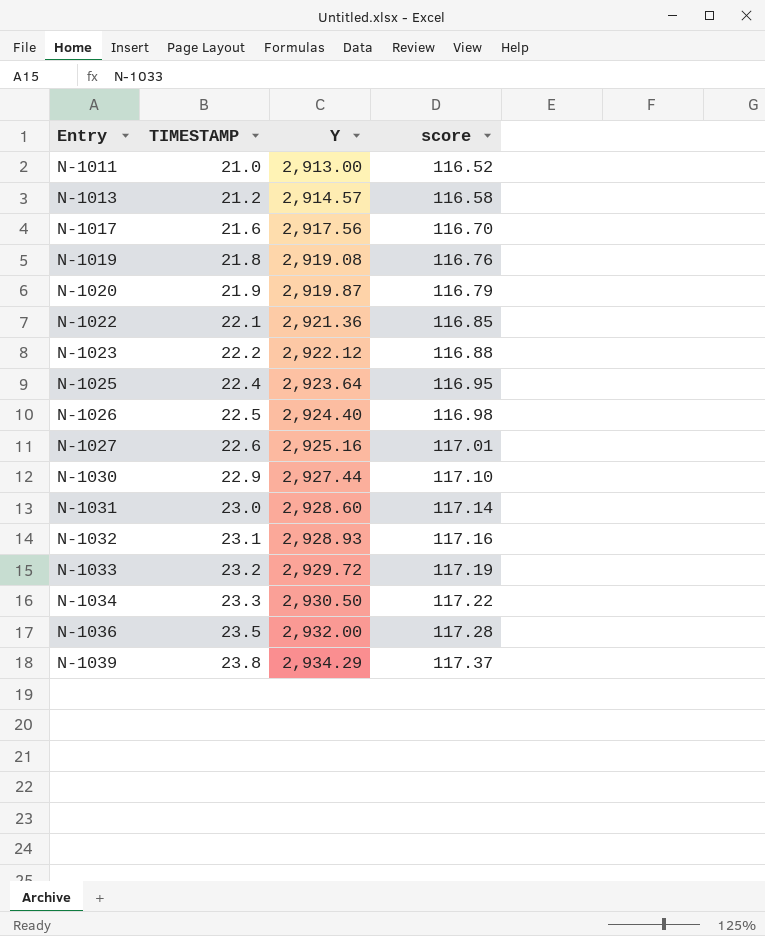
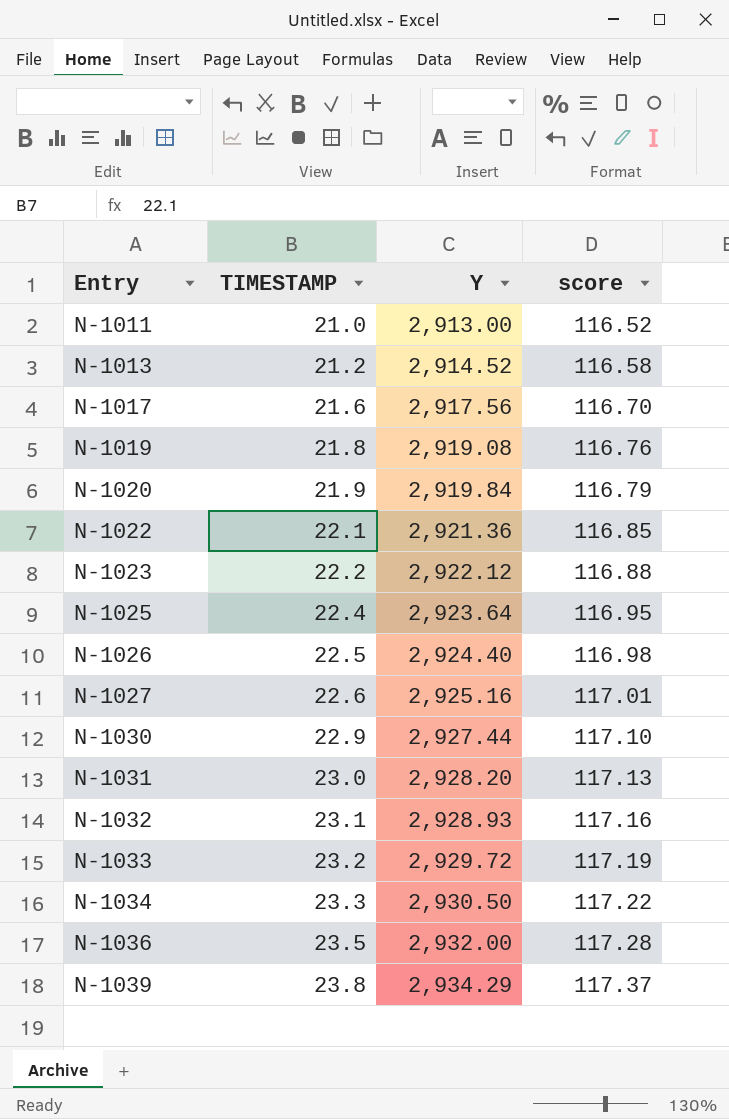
N-1013 | Y: 2,914.57 -> 2,914.52
N-1020 | Y: 2,919.87 -> 2,919.84
N-1031 | Y: 2,928.60 -> 2,928.20
N-1031 | score: 117.14 -> 117.13

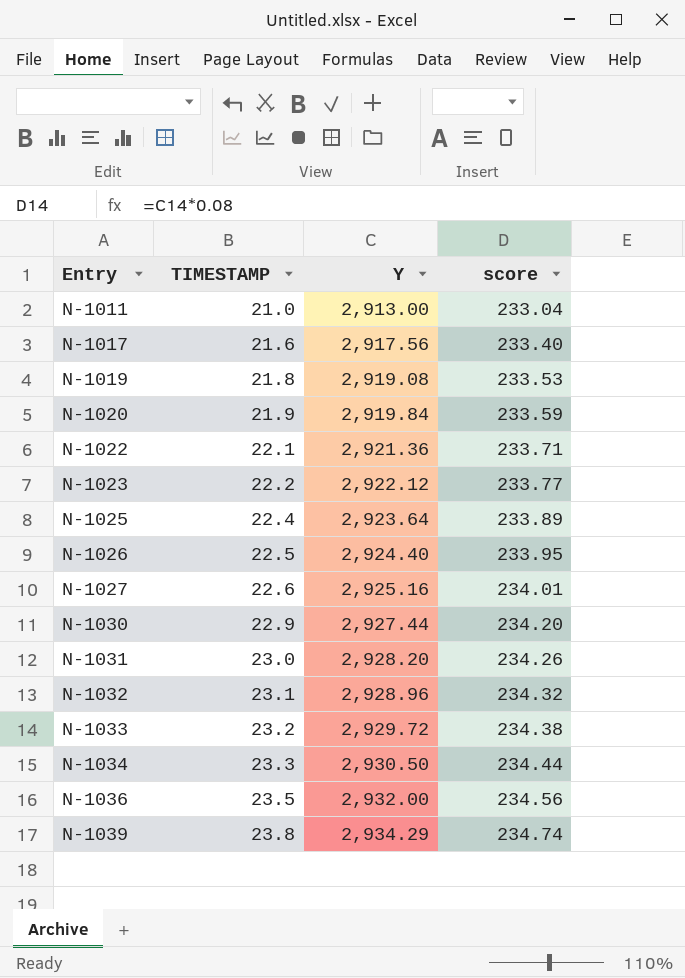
column score | formula: [Y] * 0.04 -> [Y] * 0.08
row N-1013: 21.2 | 2,914.52 | 116.58 -> none
N-1032 | Y: 2,928.93 -> 2,928.96

